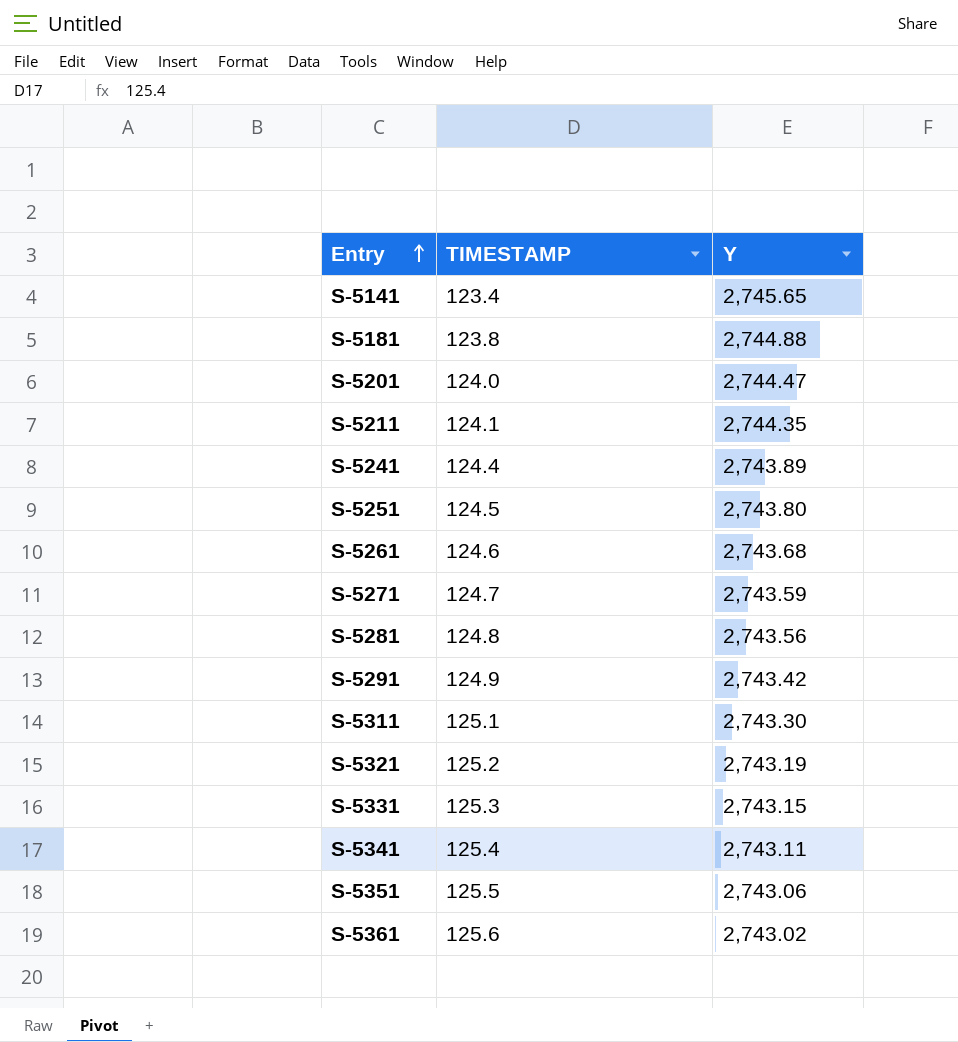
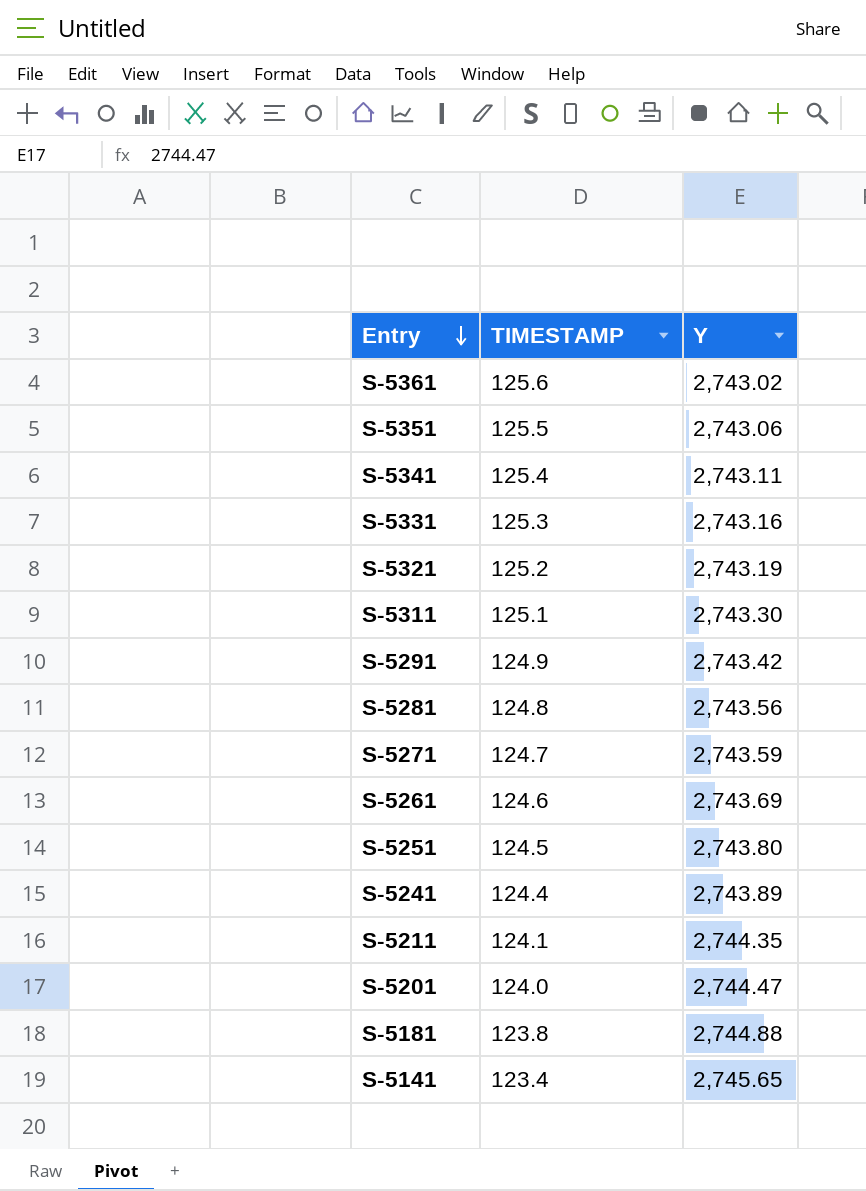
row order: Entry ascending -> Entry descending
S-5331 | Y: 2,743.15 -> 2,743.16
S-5261 | Y: 2,743.68 -> 2,743.69

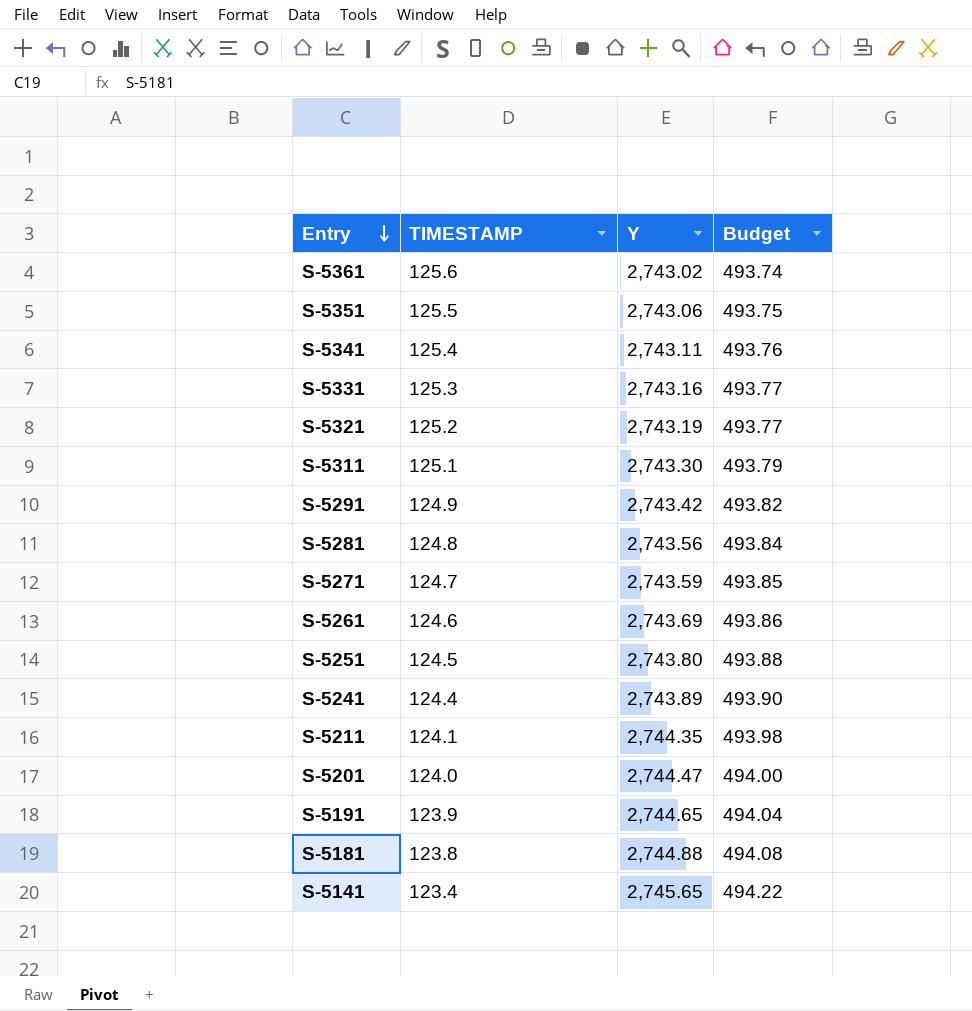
column Budget | formula: none -> [Y] * 0.18
row S-5191: none -> 123.9 | 2,744.65 | 494.04

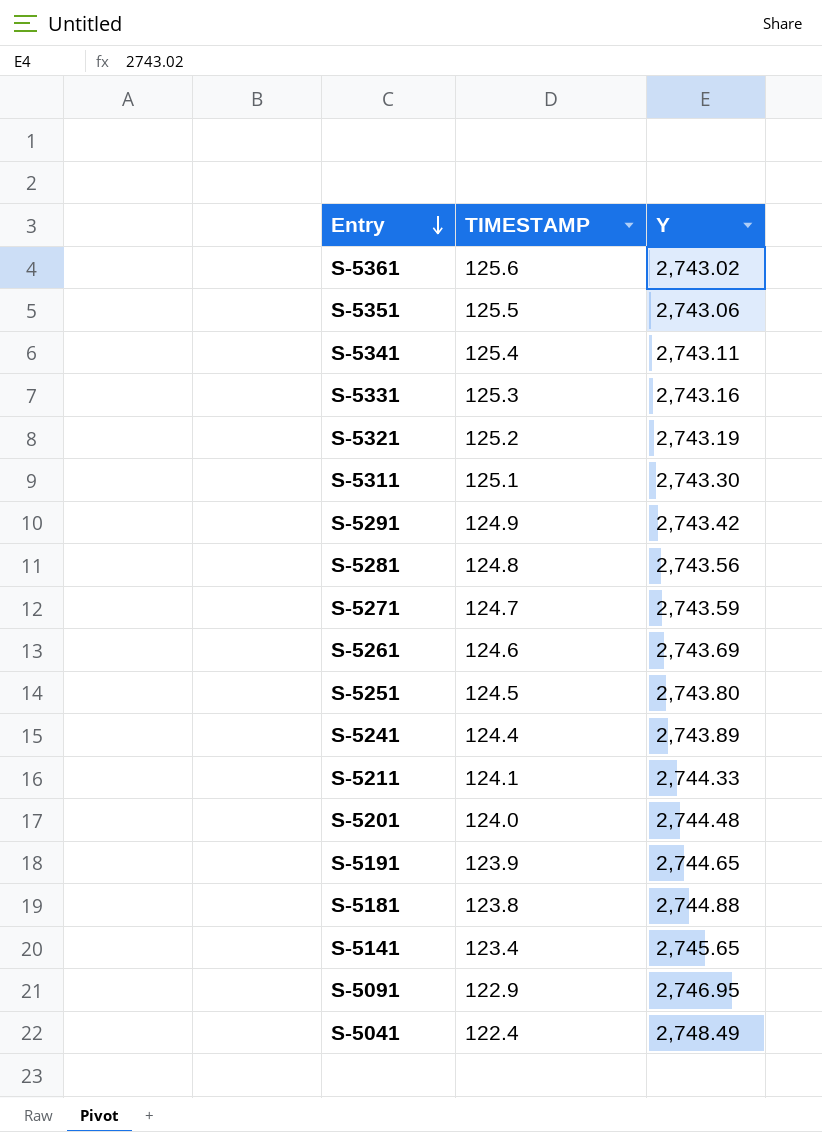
column Budget | formula: [Y] * 0.18 -> none
S-5211 | Y: 2,744.35 -> 2,744.33
S-5201 | Y: 2,744.47 -> 2,744.48
row S-5091: none -> 122.9 | 2,746.95
row S-5041: none -> 122.4 | 2,748.49

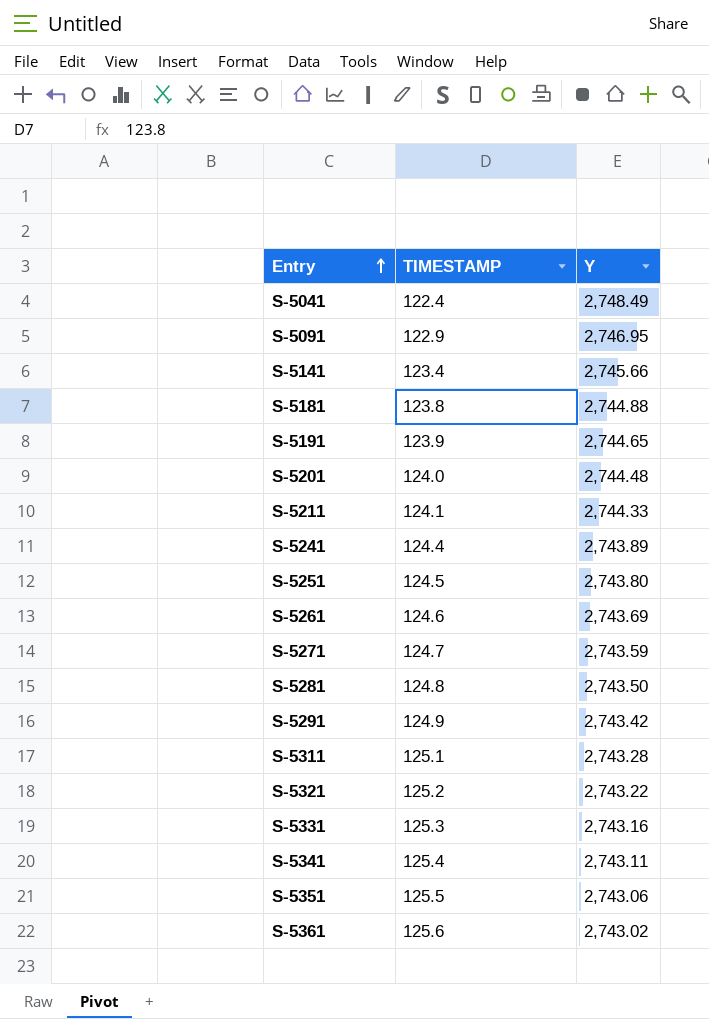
row order: Entry descending -> Entry ascending
S-5141 | Y: 2,745.65 -> 2,745.66
S-5281 | Y: 2,743.56 -> 2,743.50
S-5311 | Y: 2,743.30 -> 2,743.28
S-5321 | Y: 2,743.19 -> 2,743.22

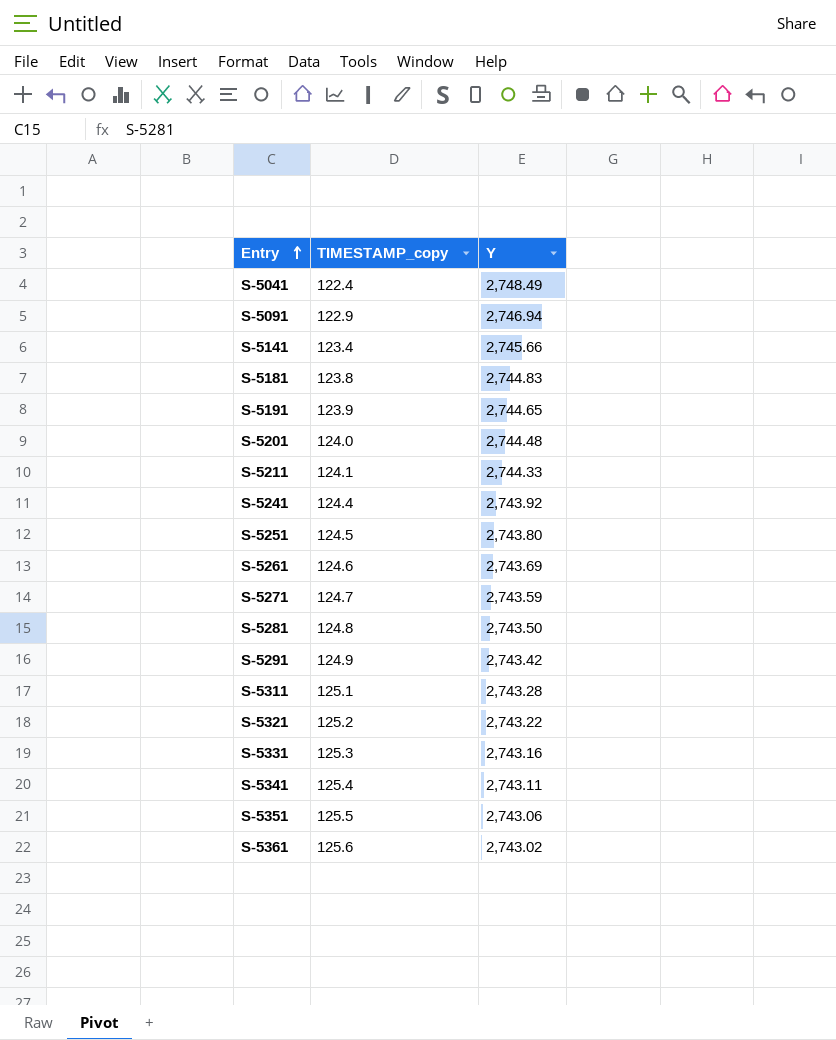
column name: TIMESTAMP -> TIMESTAMP_copy
S-5091 | Y: 2,746.95 -> 2,746.94
S-5181 | Y: 2,744.88 -> 2,744.83
S-5241 | Y: 2,743.89 -> 2,743.92

